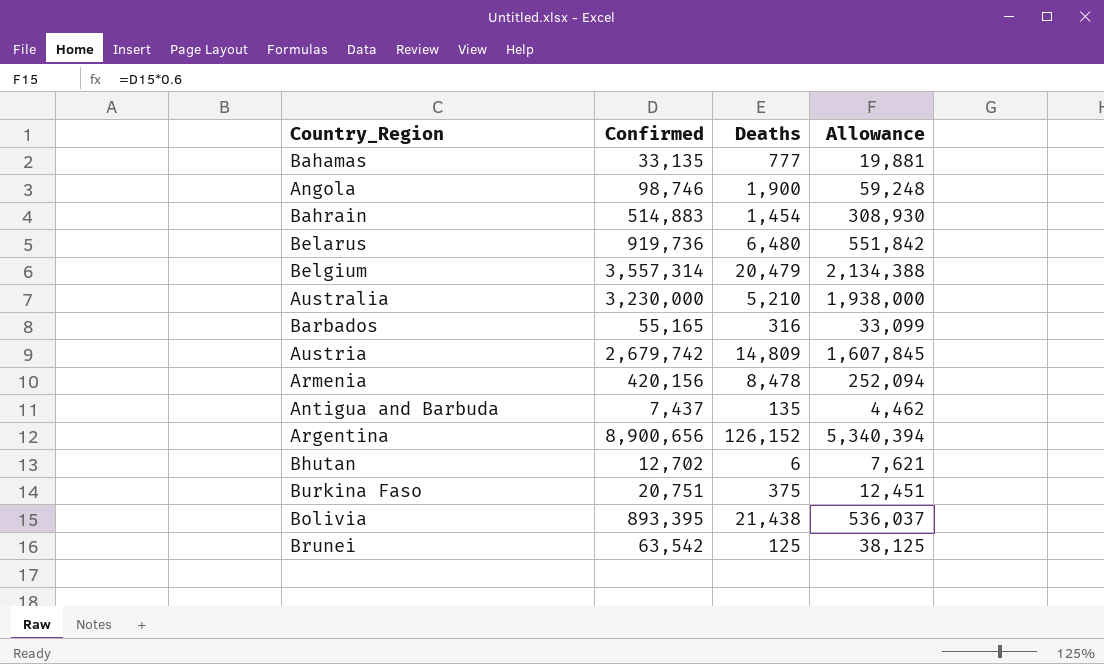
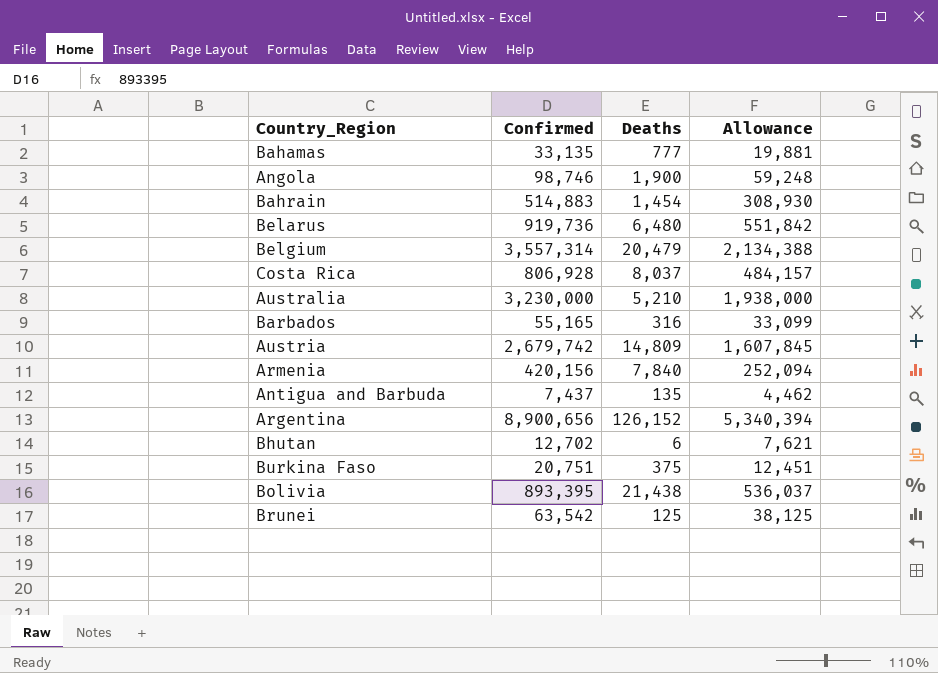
row Costa Rica: none -> 806,928 | 8,037 | 484,157
Armenia | Deaths: 8,478 -> 7,840

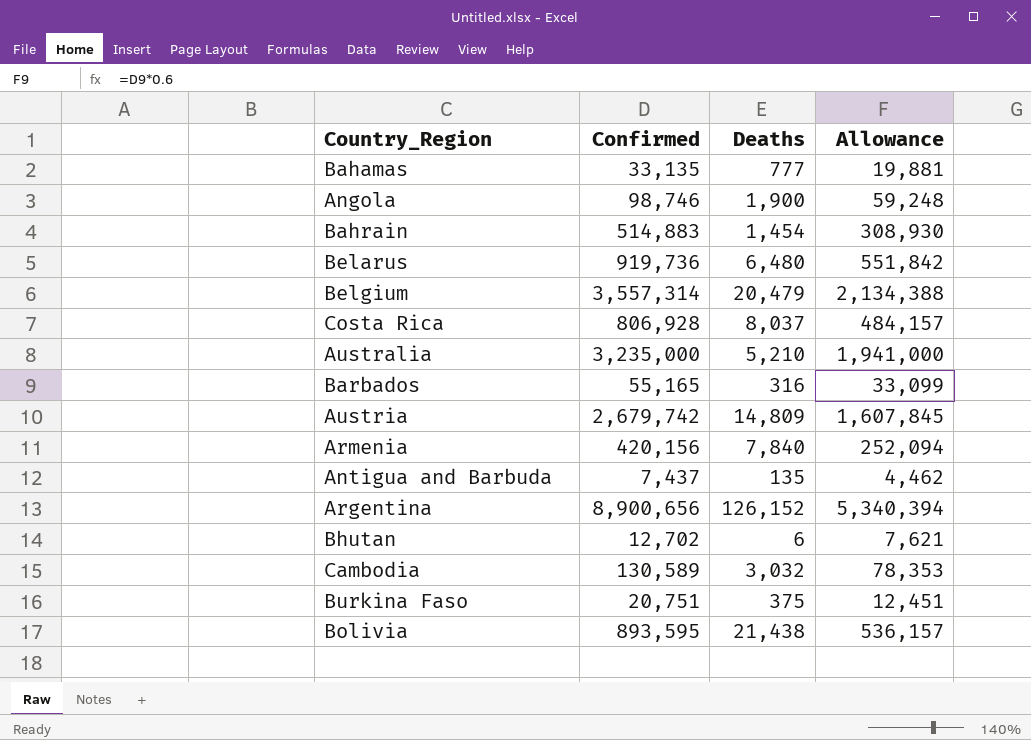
row Brunei: 63,542 | 125 | 38,125 -> none
Australia | Confirmed: 3,230,000 -> 3,235,000
Australia | Allowance: 1,938,000 -> 1,941,000
row Cambodia: none -> 130,589 | 3,032 | 78,353
Bolivia | Confirmed: 893,395 -> 893,595
Bolivia | Allowance: 536,037 -> 536,157

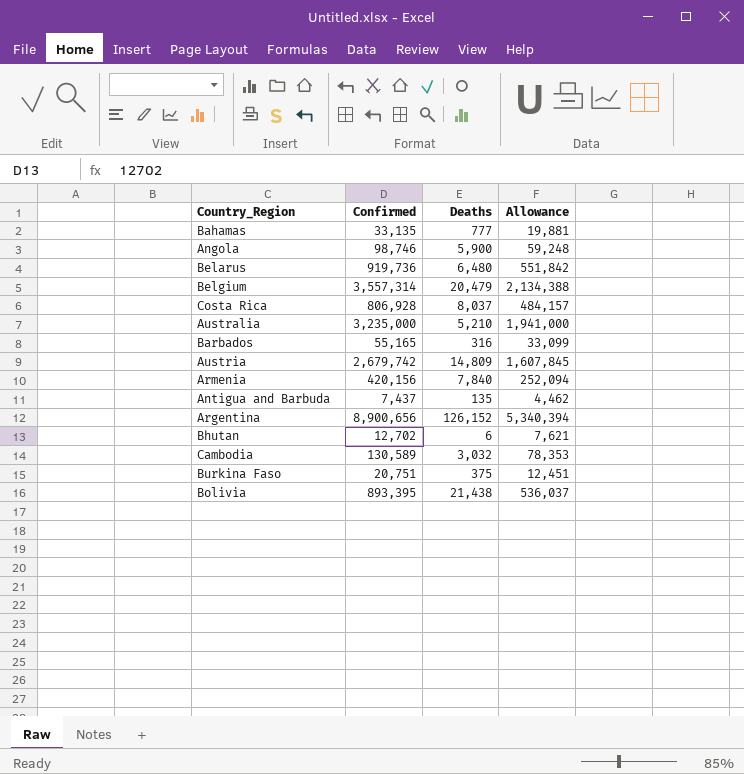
row Bahrain: 514,883 | 1,454 | 308,930 -> none
Angola | Deaths: 1,900 -> 5,900
Bolivia | Confirmed: 893,595 -> 893,395
Bolivia | Allowance: 536,157 -> 536,037

